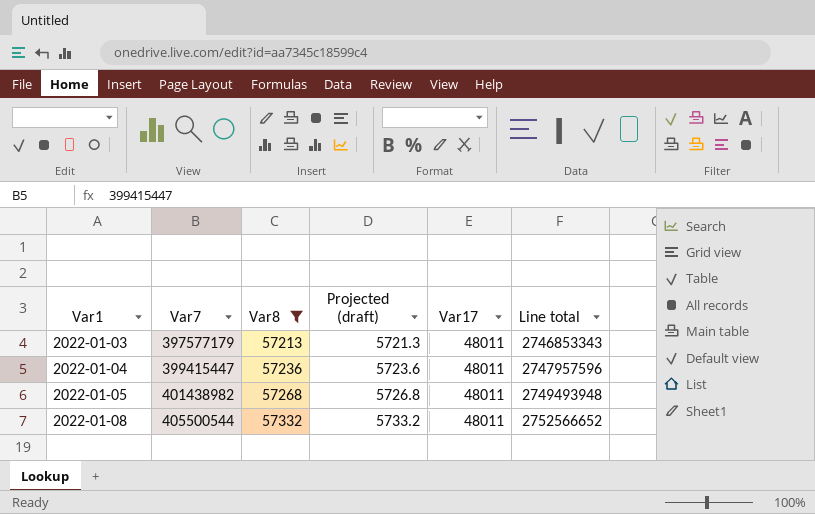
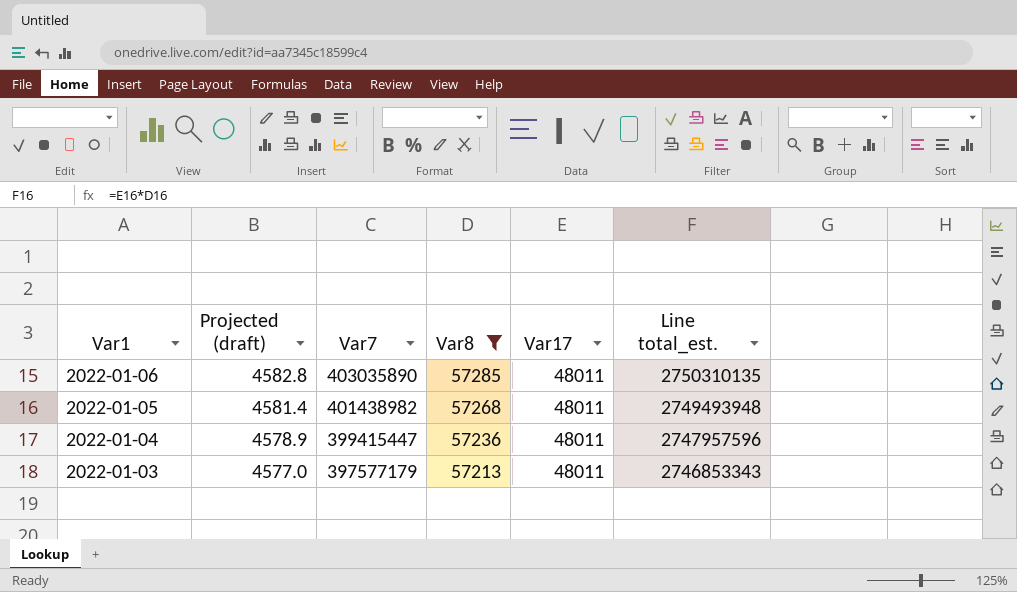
row order: Var1 ascending -> Var1 descending
column Projected (draft) | formula: [Var8] * 0.1 -> [Var8] * 0.08
column Projected (draft) | position: 4 -> 2
column name: Line total -> Line total_est.
row 2022-01-08: 405500544 | 57332 | 5733.2 | 48011 | 2752566652 -> none
row 2022-01-06: none -> 4582.8 | 403035890 | 57285 | 48011 | 2750310135

